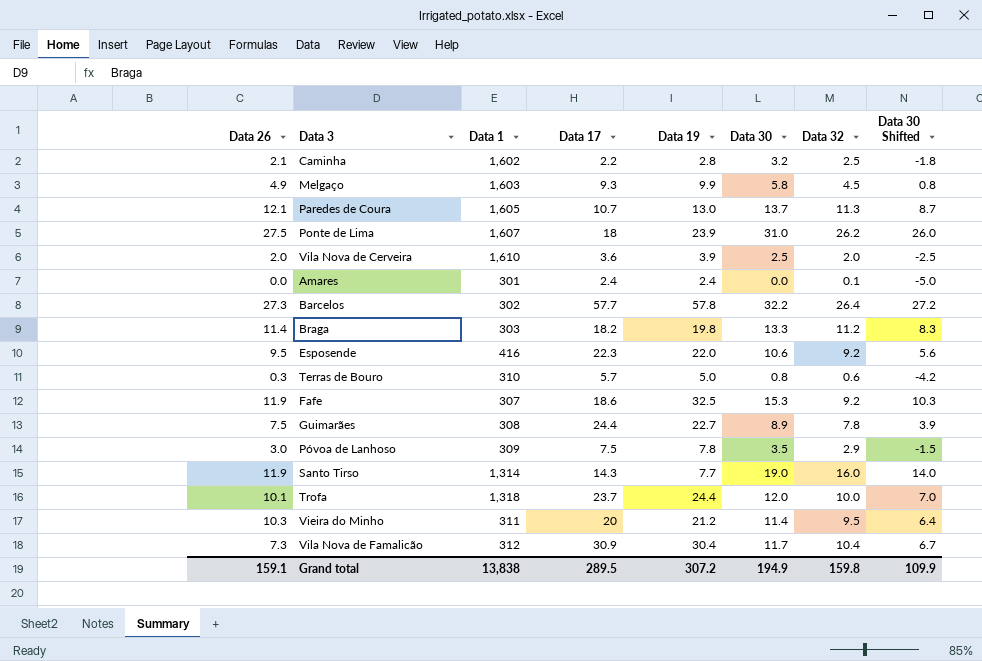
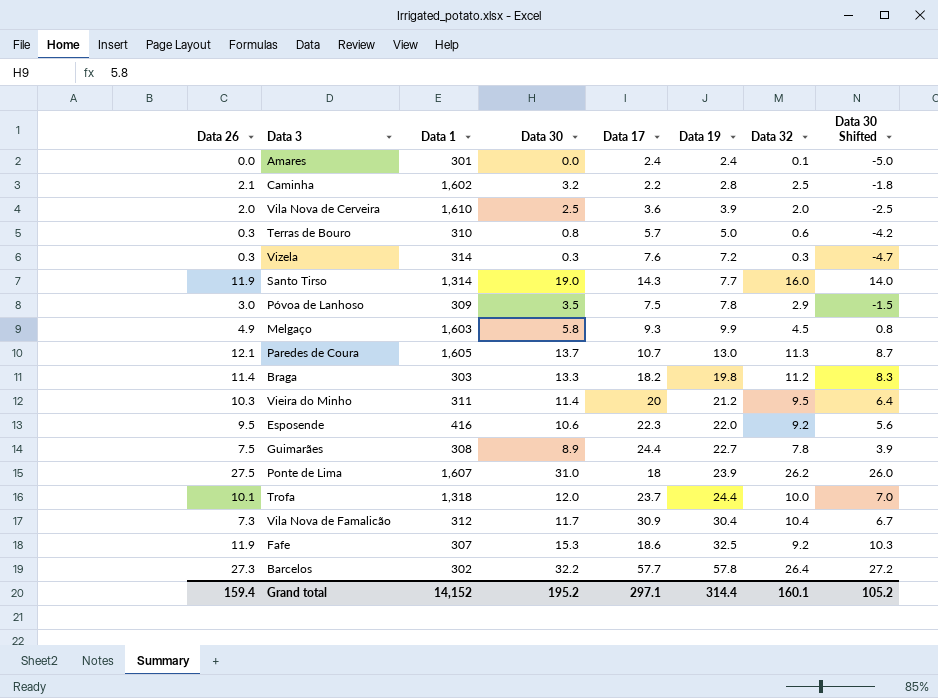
row order: none -> Data 19 ascending
column Data 30 | position: 6 -> 4
row Vizela: none -> 0.3 | 314 | 0.3 | 7.6 | 7.2 | 0.3 | -4.7
Grand total | Data 26: 159.1 -> 159.4
Grand total | Data 1: 13,838 -> 14,152
Grand total | Data 30: 194.9 -> 195.2
Grand total | Data 17: 289.5 -> 297.1
Grand total | Data 19: 307.2 -> 314.4
Grand total | Data 32: 159.8 -> 160.1
Grand total | Data 30 Shifted: 109.9 -> 105.2

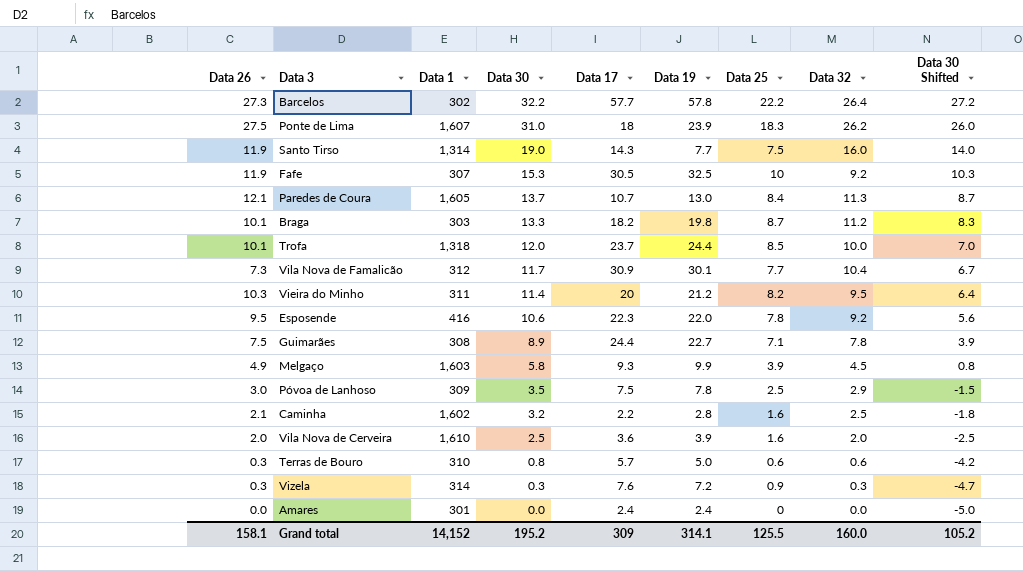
row order: Data 19 ascending -> Data 30 descending
column Data 25 | position: none -> 7
Fafe | Data 17: 18.6 -> 30.5
Braga | Data 26: 11.4 -> 10.1
Vila Nova de Famalicão | Data 19: 30.4 -> 30.1
Amares | Data 32: 0.1 -> 0.0
Grand total | Data 26: 159.4 -> 158.1
Grand total | Data 17: 297.1 -> 309
Grand total | Data 19: 314.4 -> 314.1
Grand total | Data 32: 160.1 -> 160.0

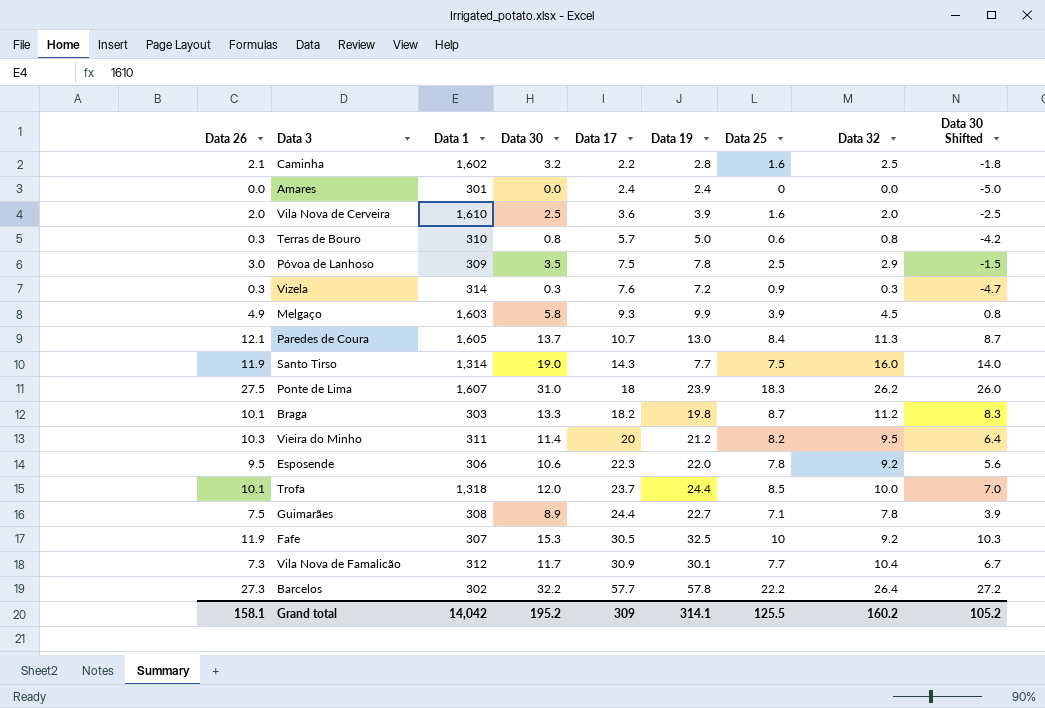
row order: Data 30 descending -> Data 17 ascending
Terras de Bouro | Data 32: 0.6 -> 0.8
Esposende | Data 1: 416 -> 306
Grand total | Data 1: 14,152 -> 14,042
Grand total | Data 32: 160.0 -> 160.2

